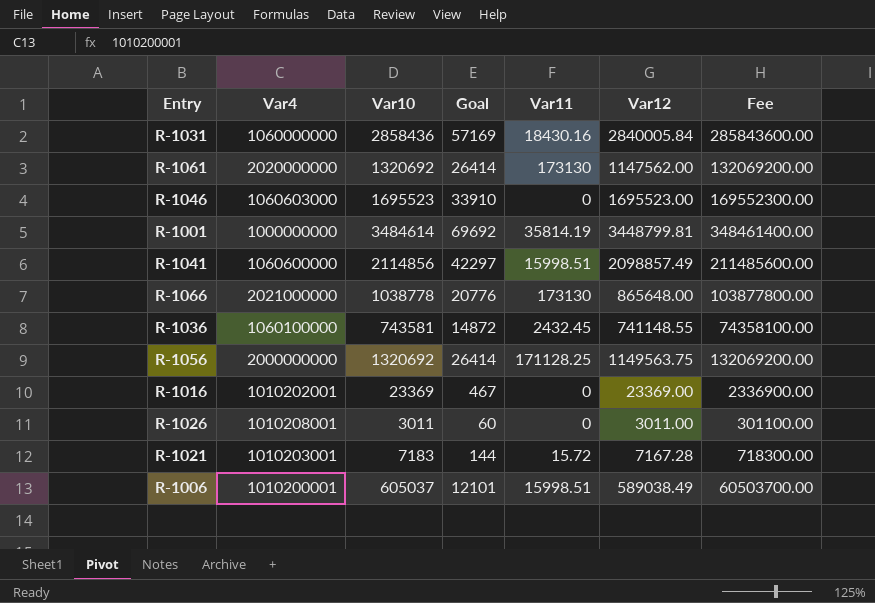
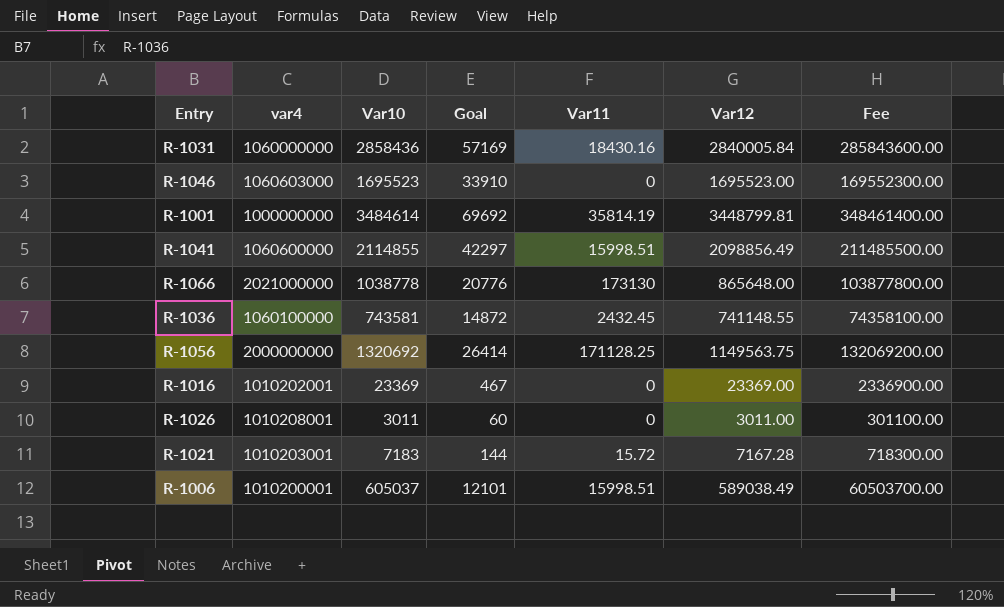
column name: Var4 -> var4
row R-1061: 2020000000 | 1320692 | 26414 | 173130 | 1147562.00 | 132069200.00 -> none
R-1041 | Var10: 2114856 -> 2114855
R-1041 | Var12: 2098857.49 -> 2098856.49
R-1041 | Fee: 211485600.00 -> 211485500.00

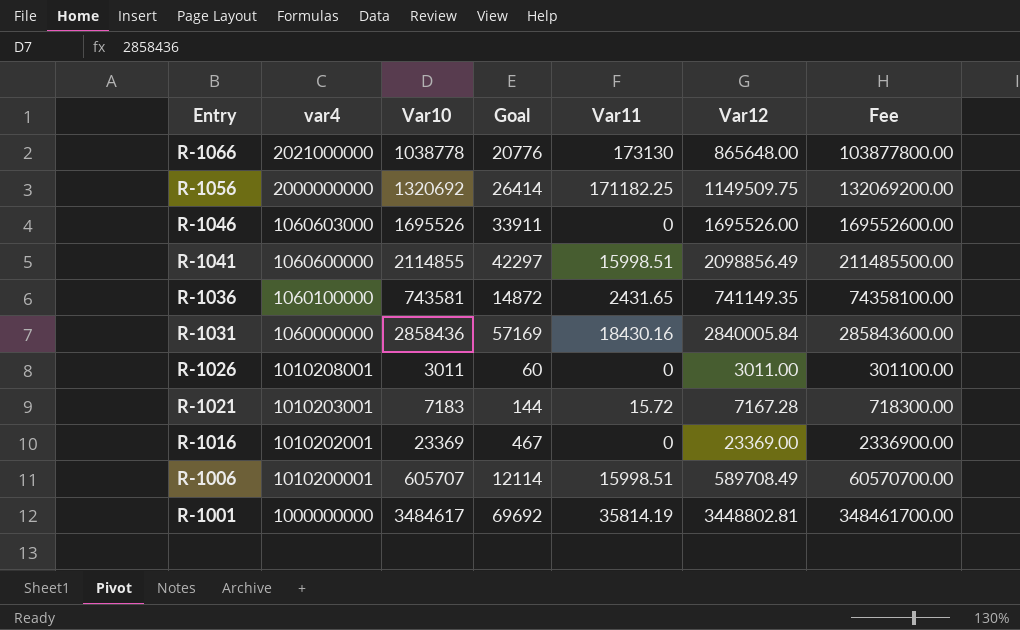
row order: none -> Entry descending
R-1056 | Var11: 171128.25 -> 171182.25
R-1056 | Var12: 1149563.75 -> 1149509.75
R-1046 | Var10: 1695523 -> 1695526
R-1046 | Goal: 33910 -> 33911
R-1046 | Var12: 1695523.00 -> 1695526.00
R-1046 | Fee: 169552300.00 -> 169552600.00
R-1036 | Var11: 2432.45 -> 2431.65
R-1036 | Var12: 741148.55 -> 741149.35
R-1006 | Var10: 605037 -> 605707
R-1006 | Goal: 12101 -> 12114
R-1006 | Var12: 589038.49 -> 589708.49
R-1006 | Fee: 60503700.00 -> 60570700.00
R-1001 | Var10: 3484614 -> 3484617
R-1001 | Var12: 3448799.81 -> 3448802.81
R-1001 | Fee: 348461400.00 -> 348461700.00

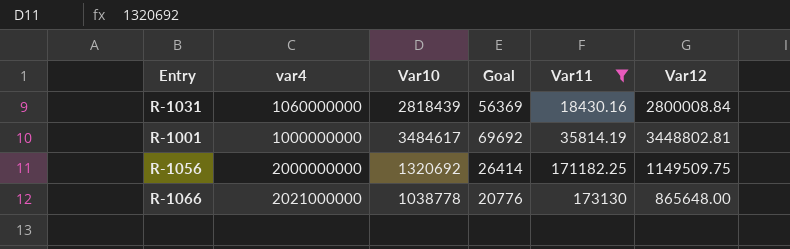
filter: none -> Var11 >= 18430.16
row order: Entry descending -> Var11 ascending
column Fee | formula: [Var10] * 100 -> none
R-1031 | Var10: 2858436 -> 2818439
R-1031 | Goal: 57169 -> 56369
R-1031 | Var12: 2840005.84 -> 2800008.84

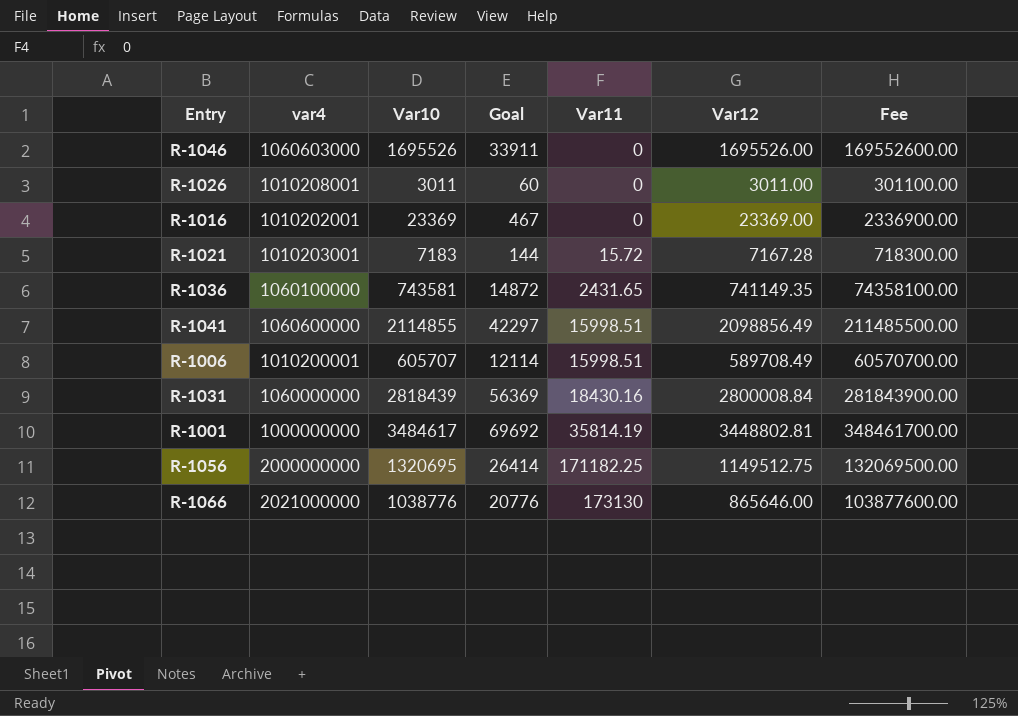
filter: Var11 >= 18430.16 -> none
column Fee | formula: none -> [Var10] * 100
R-1056 | Var10: 1320692 -> 1320695
R-1056 | Var12: 1149509.75 -> 1149512.75
R-1066 | Var10: 1038778 -> 1038776
R-1066 | Var12: 865648.00 -> 865646.00

